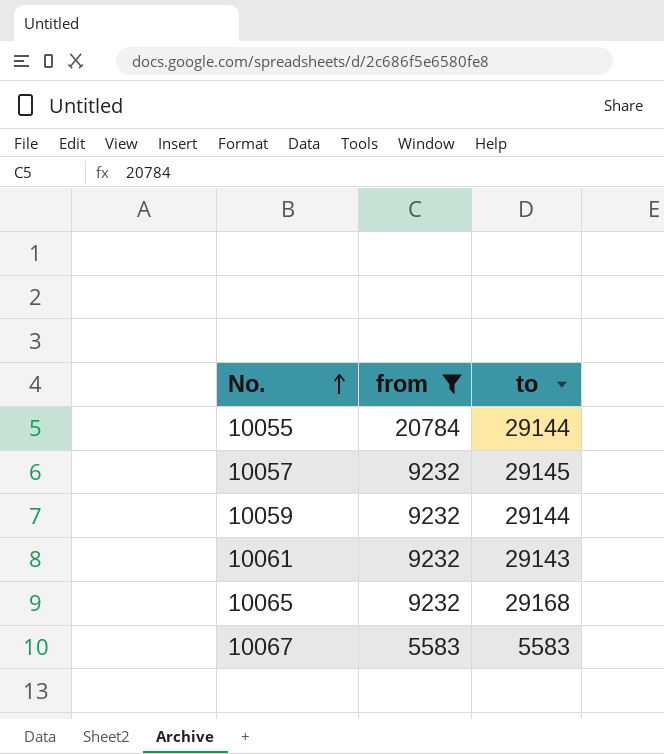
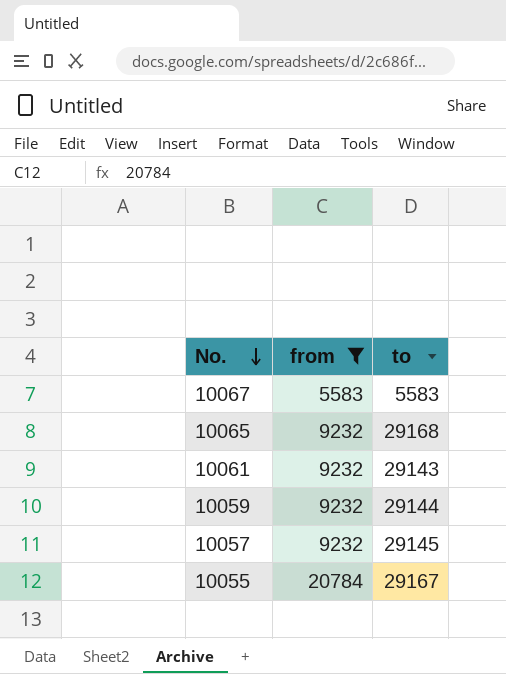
row order: No. ascending -> No. descending
10055 | to: 29144 -> 29167

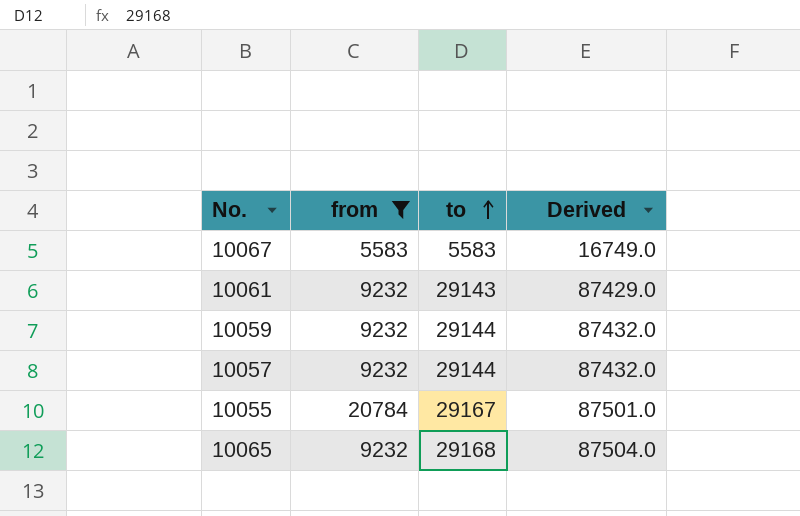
row order: No. descending -> to ascending
column Derived | formula: none -> [to] * 3
10057 | to: 29145 -> 29144

